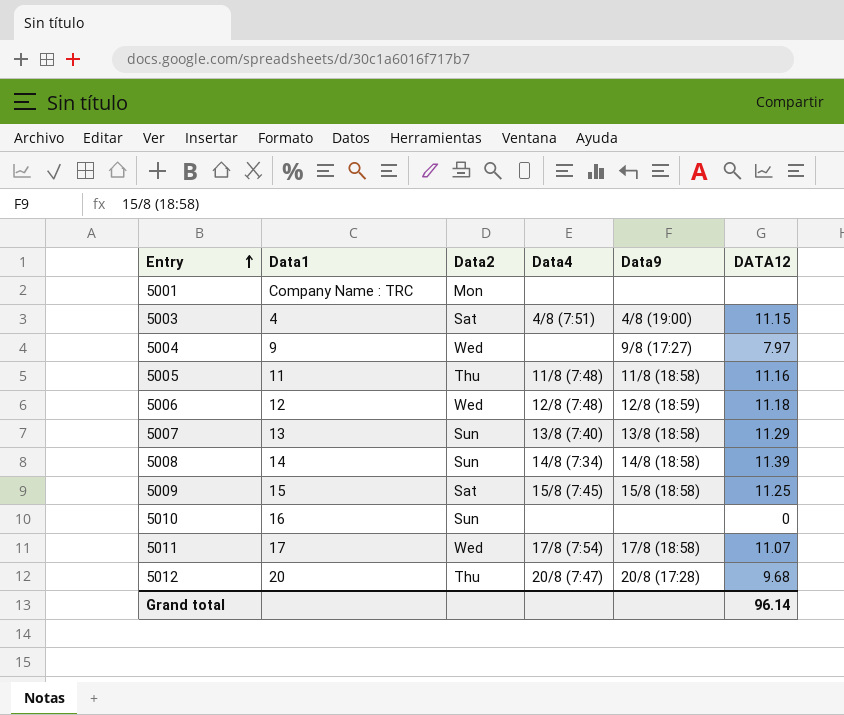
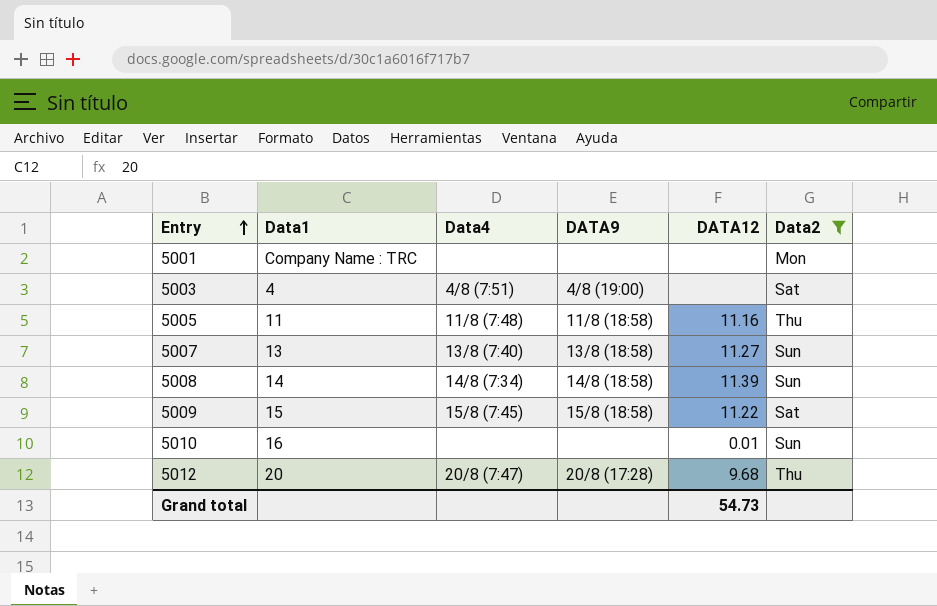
filter: none -> Data2 != Wed
column name: Data9 -> DATA9
column Data2 | position: 3 -> 6
5003 | DATA12: 11.15 -> none
5007 | DATA12: 11.29 -> 11.27
5009 | DATA12: 11.25 -> 11.22
5010 | DATA12: 0 -> 0.01
Grand total | DATA12: 96.14 -> 54.73

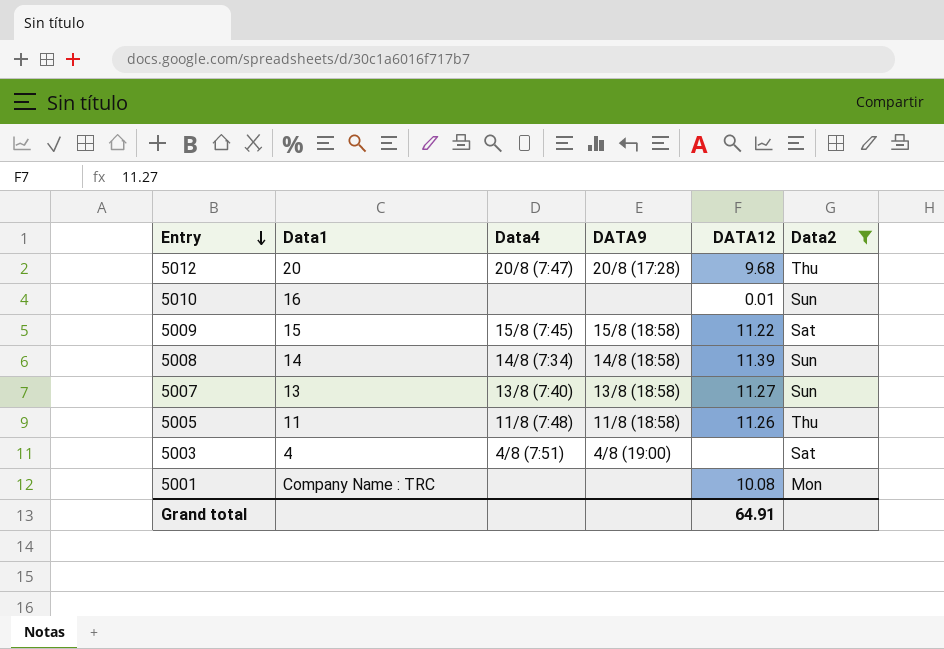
row order: Entry ascending -> Entry descending
5005 | DATA12: 11.16 -> 11.26
5001 | DATA12: none -> 10.08
Grand total | DATA12: 54.73 -> 64.91

